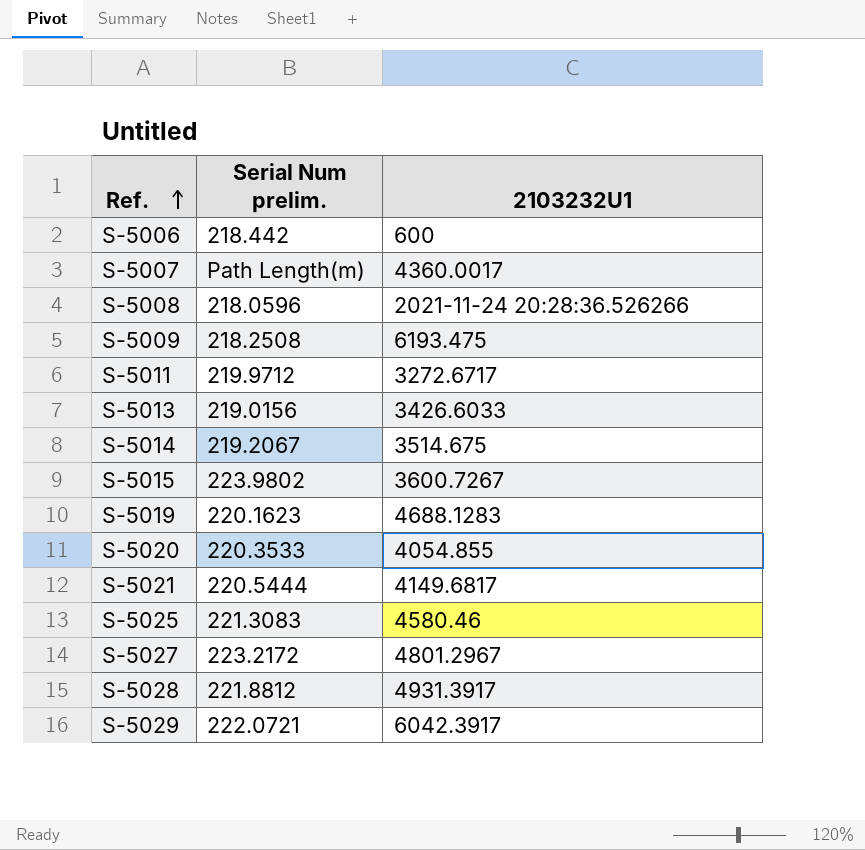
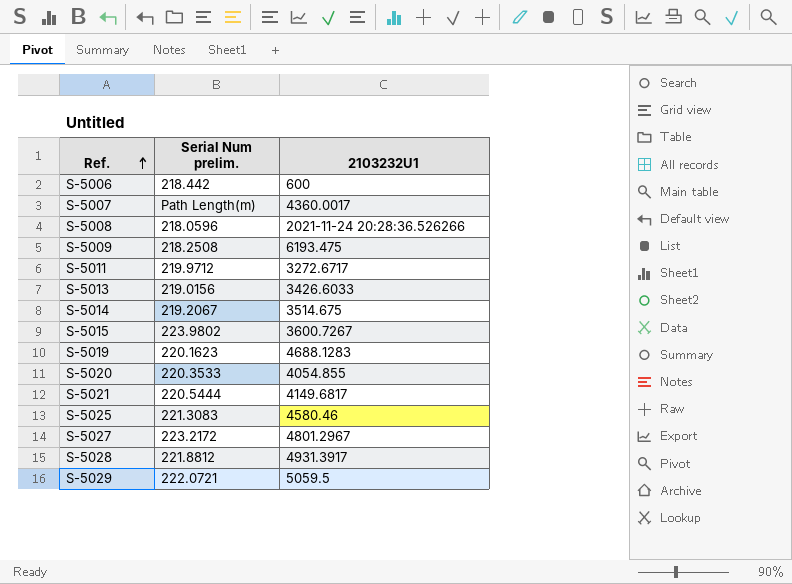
S-5029 | 2103232U1: 6042.3917 -> 5059.5

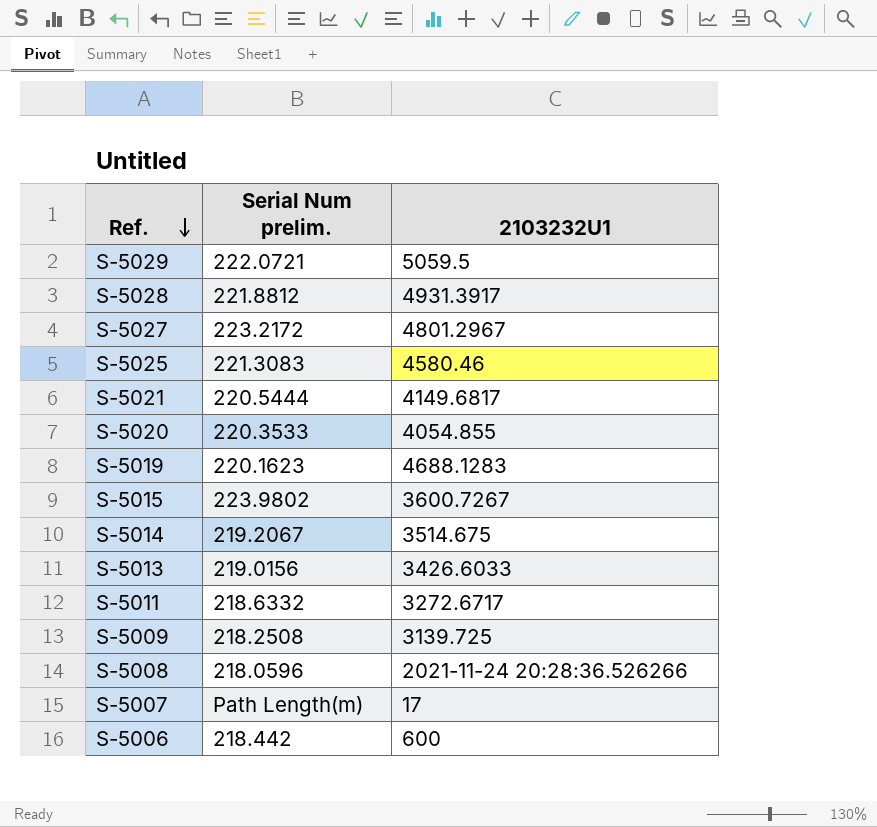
row order: Ref. ascending -> Ref. descending
S-5011 | Serial Num prelim.: 219.9712 -> 218.6332
S-5009 | 2103232U1: 6193.475 -> 3139.725
S-5007 | 2103232U1: 4360.0017 -> 17

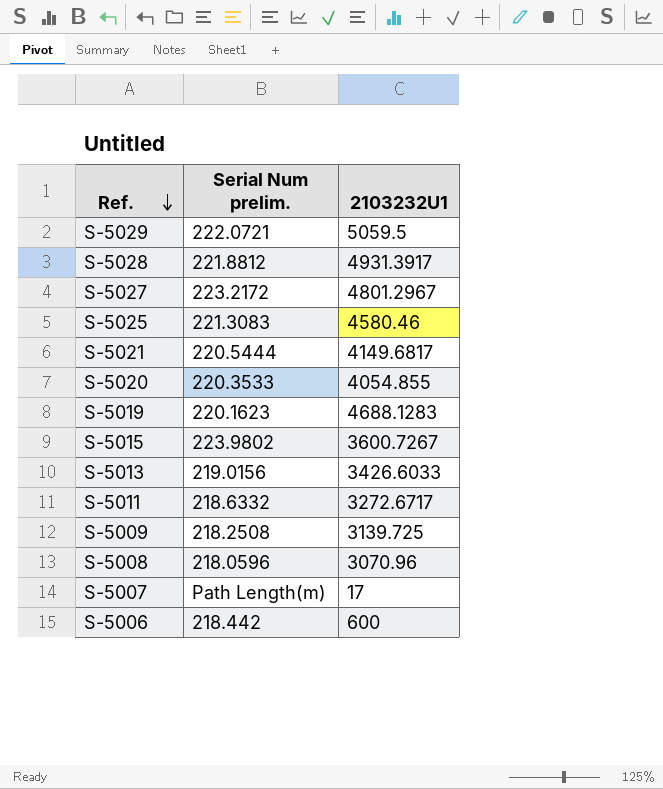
row S-5014: 219.2067 | 3514.675 -> none
S-5008 | 2103232U1: 2021-11-24 20:28:36.526266 -> 3070.96

